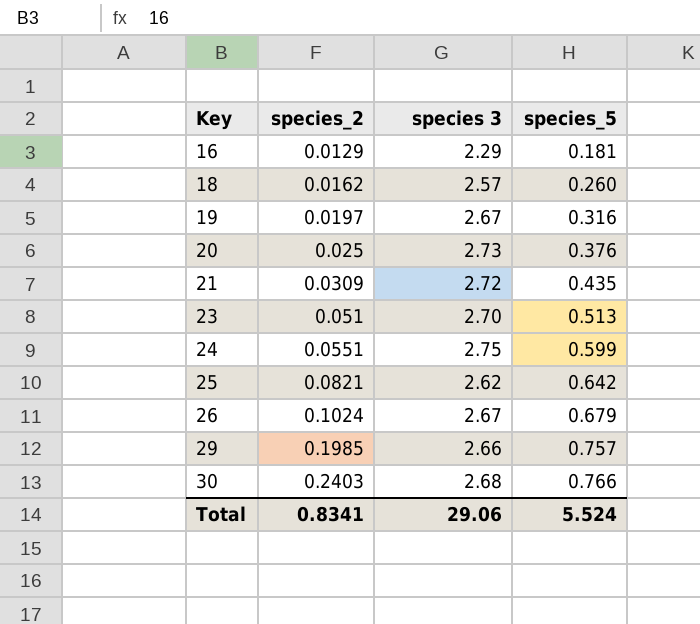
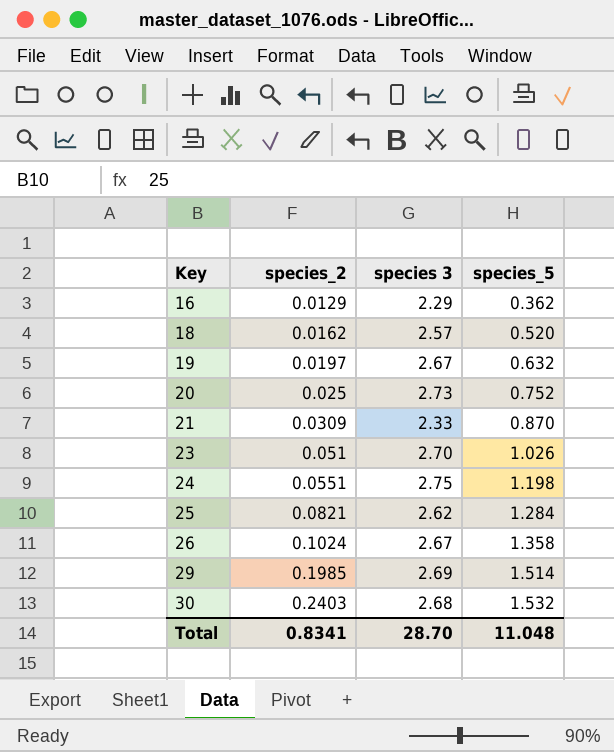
16 | species_5: 0.181 -> 0.362
18 | species_5: 0.260 -> 0.520
19 | species_5: 0.316 -> 0.632
20 | species_5: 0.376 -> 0.752
21 | species 3: 2.72 -> 2.33
21 | species_5: 0.435 -> 0.870
23 | species_5: 0.513 -> 1.026
24 | species_5: 0.599 -> 1.198
25 | species_5: 0.642 -> 1.284
26 | species_5: 0.679 -> 1.358
29 | species 3: 2.66 -> 2.69
29 | species_5: 0.757 -> 1.514
30 | species_5: 0.766 -> 1.532
Total | species 3: 29.06 -> 28.70
Total | species_5: 5.524 -> 11.048

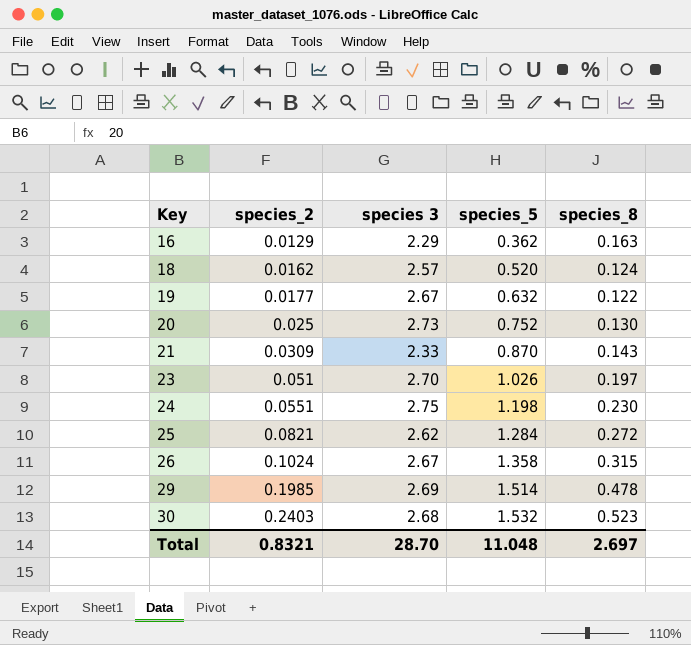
column species_8 | position: none -> 5
19 | species_2: 0.0197 -> 0.0177
Total | species_2: 0.8341 -> 0.8321

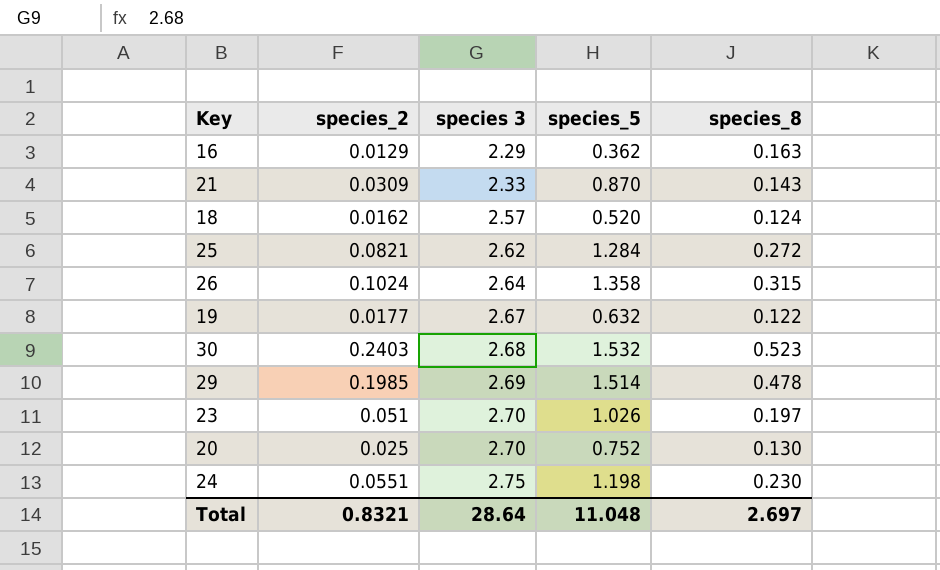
row order: Key ascending -> species 3 ascending
26 | species 3: 2.67 -> 2.64
20 | species 3: 2.73 -> 2.70
Total | species 3: 28.70 -> 28.64

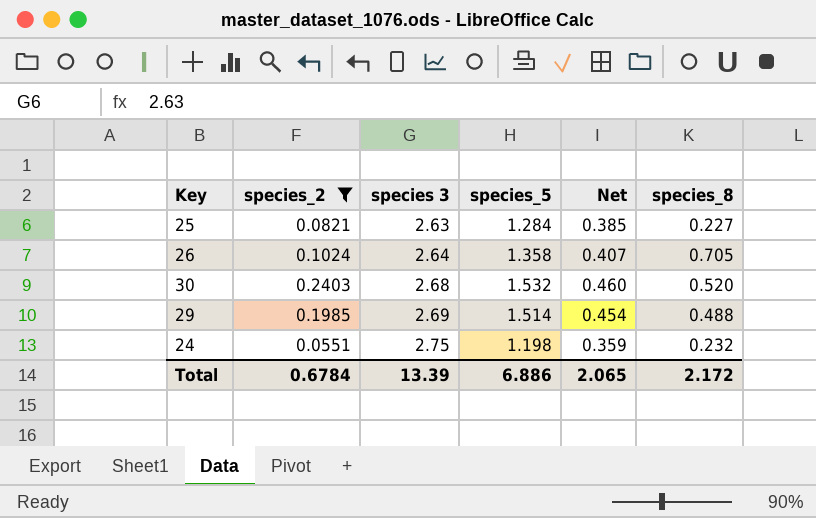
filter: none -> species_2 >= 0.0551
column Net | formula: none -> [species_5] * 0.3
25 | species 3: 2.62 -> 2.63
25 | species_8: 0.272 -> 0.227
26 | species_8: 0.315 -> 0.705
30 | species_8: 0.523 -> 0.520
29 | species_8: 0.478 -> 0.488
24 | species_8: 0.230 -> 0.232
Total | species_2: 0.8321 -> 0.6784
Total | species 3: 28.64 -> 13.39
Total | species_5: 11.048 -> 6.886
Total | species_8: 2.697 -> 2.172

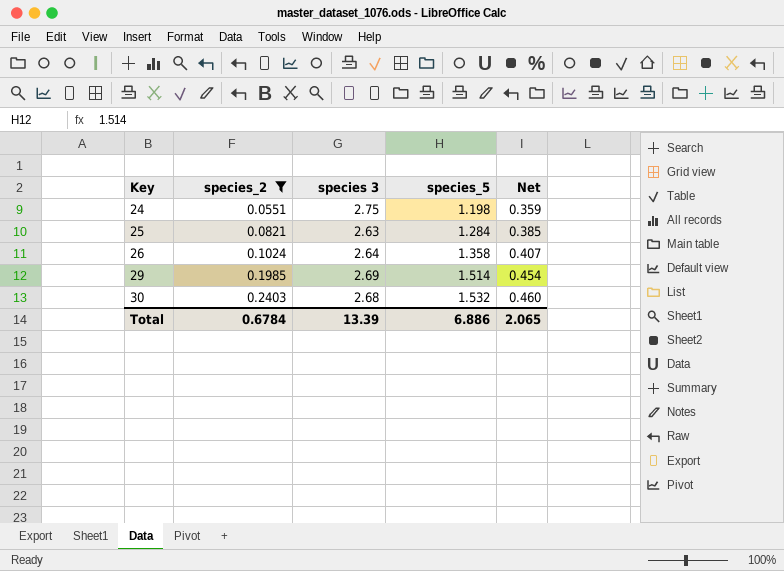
row order: species 3 ascending -> Key ascending
column species_8 | position: 6 -> none

